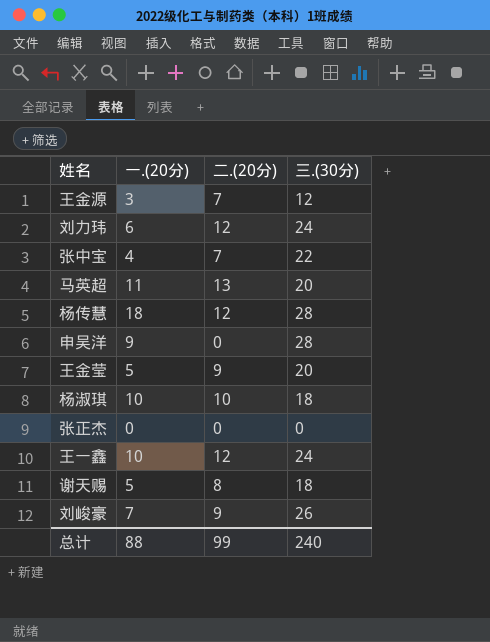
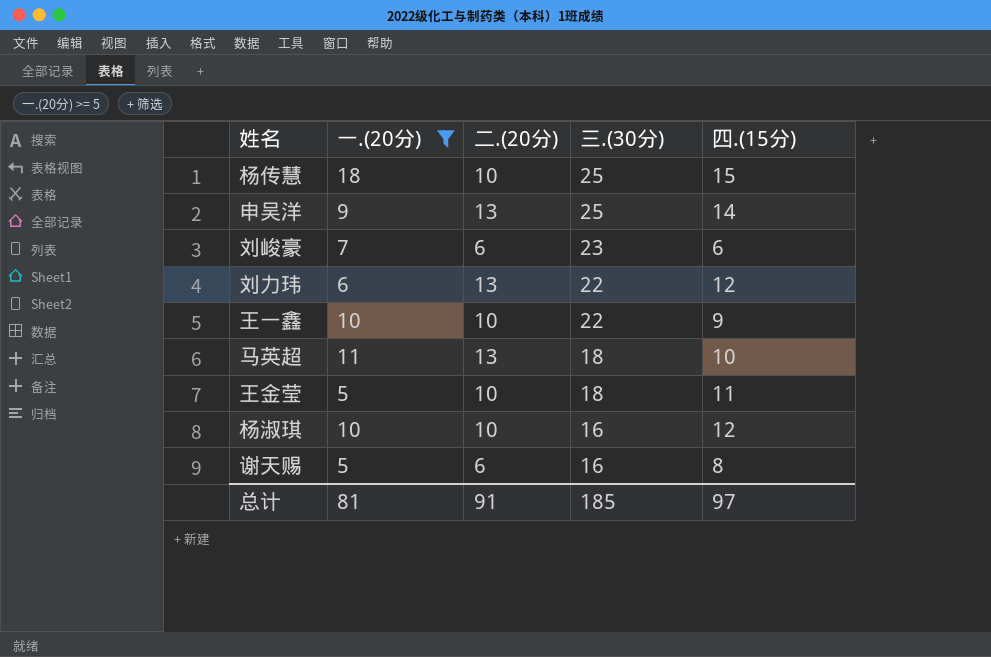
filter: none -> 一.(20分) >= 5
row order: none -> 三.(30分) descending
column 四.(15分) | position: none -> 5
杨传慧 | 二.(20分): 12 -> 10
杨传慧 | 三.(30分): 28 -> 25
申吴洋 | 二.(20分): 0 -> 13
申吴洋 | 三.(30分): 28 -> 25
刘峻豪 | 二.(20分): 9 -> 6
刘峻豪 | 三.(30分): 26 -> 23
刘力玮 | 二.(20分): 12 -> 13
刘力玮 | 三.(30分): 24 -> 22
王一鑫 | 二.(20分): 12 -> 10
王一鑫 | 三.(30分): 24 -> 22
马英超 | 三.(30分): 20 -> 18
王金莹 | 二.(20分): 9 -> 10
王金莹 | 三.(30分): 20 -> 18
杨淑琪 | 三.(30分): 18 -> 16
谢天赐 | 二.(20分): 8 -> 6
谢天赐 | 三.(30分): 18 -> 16
总计 | 一.(20分): 88 -> 81
总计 | 二.(20分): 99 -> 91
总计 | 三.(30分): 240 -> 185

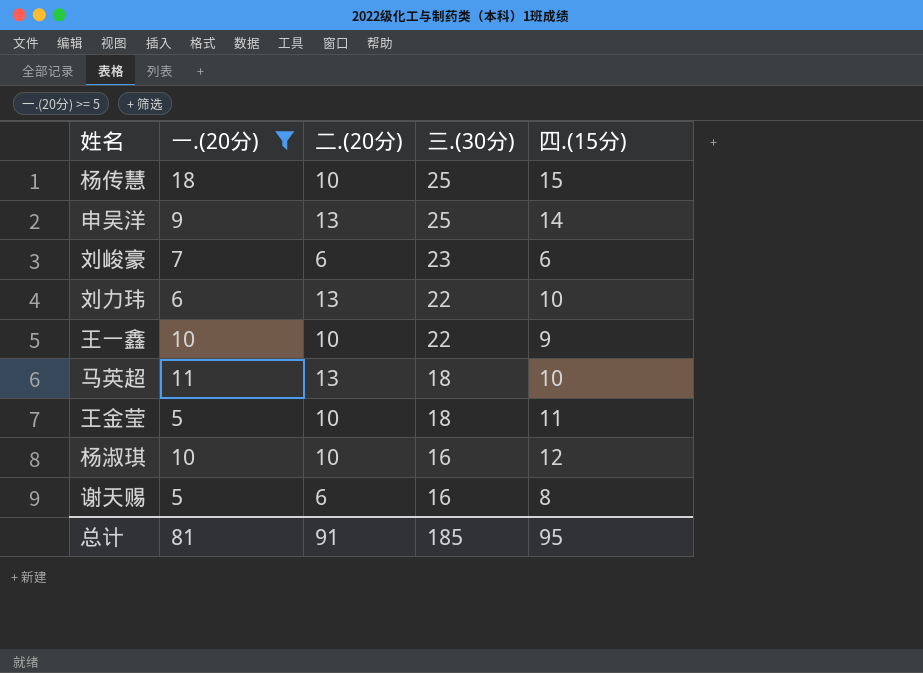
刘力玮 | 四.(15分): 12 -> 10
总计 | 四.(15分): 97 -> 95

